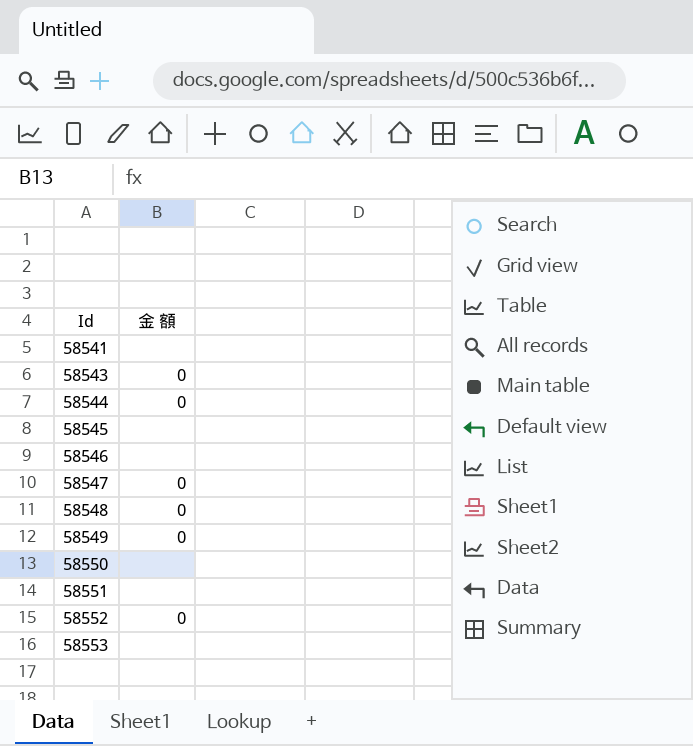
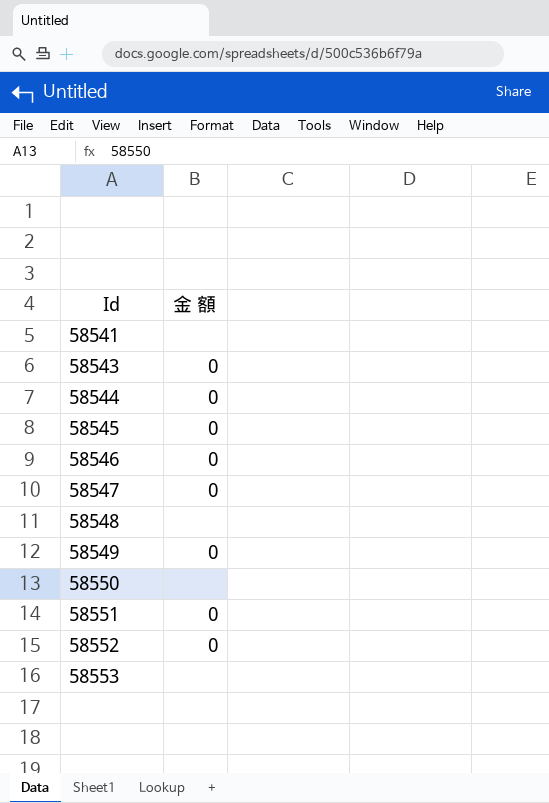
58545 | 金 額: none -> 0
58546 | 金 額: none -> 0
58548 | 金 額: 0 -> none
58551 | 金 額: none -> 0

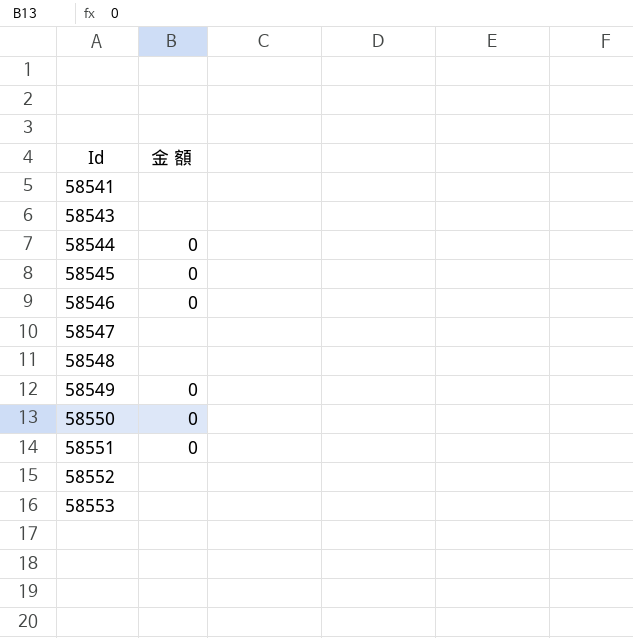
58543 | 金 額: 0 -> none
58547 | 金 額: 0 -> none
58550 | 金 額: none -> 0
58552 | 金 額: 0 -> none

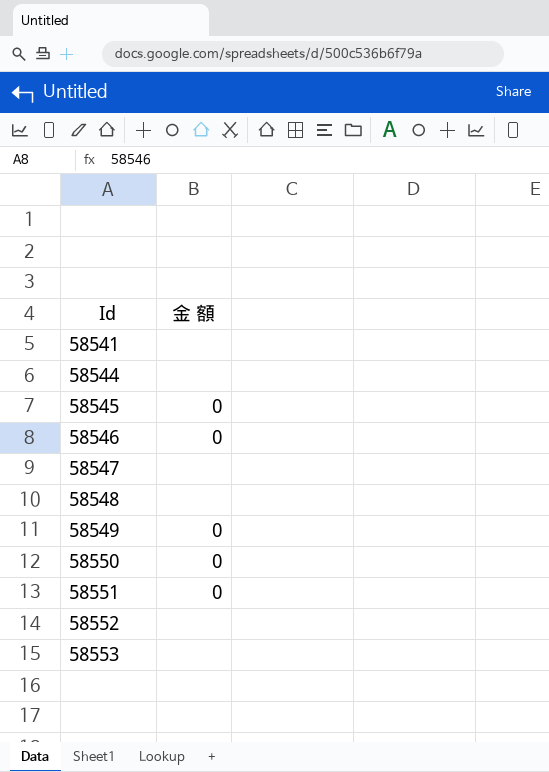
row 58543: none -> none
58544 | 金 額: 0 -> none

